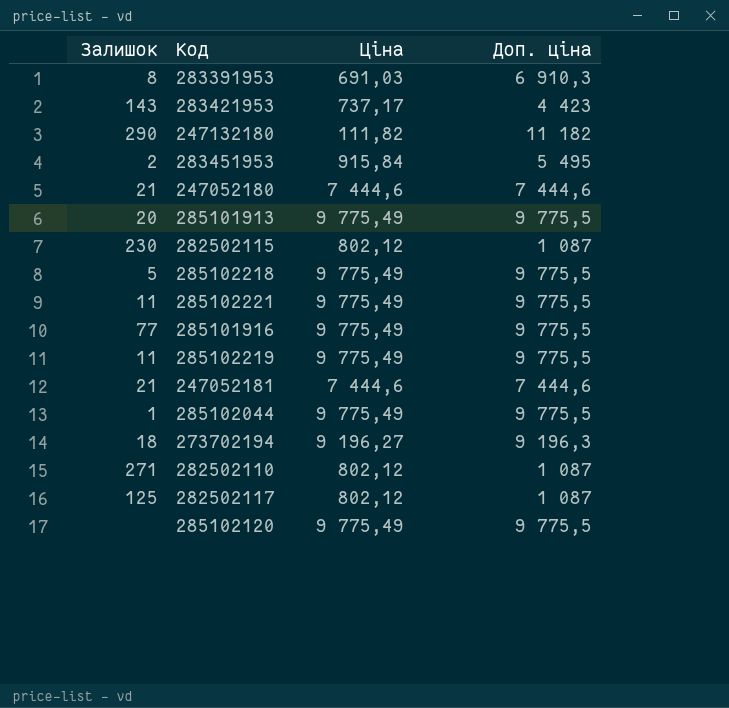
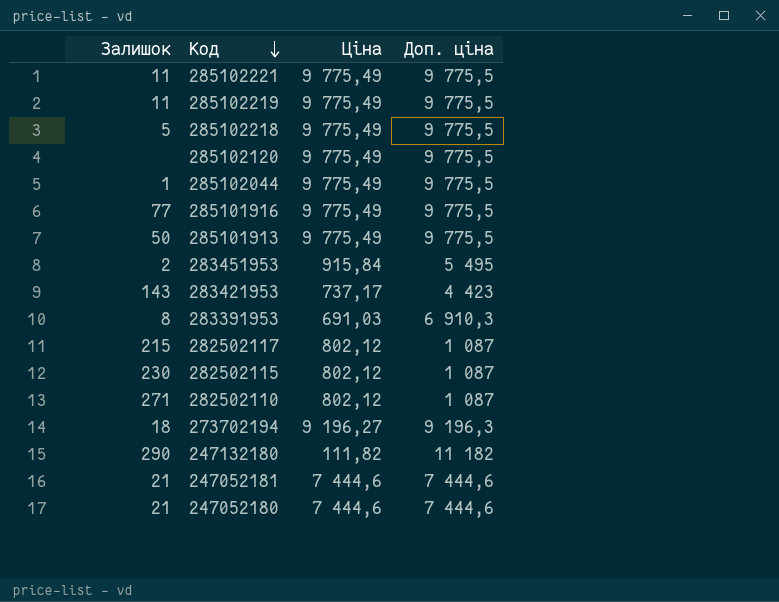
row order: none -> Код descending
285101913 | Залишок: 20 -> 50
282502117 | Залишок: 125 -> 215

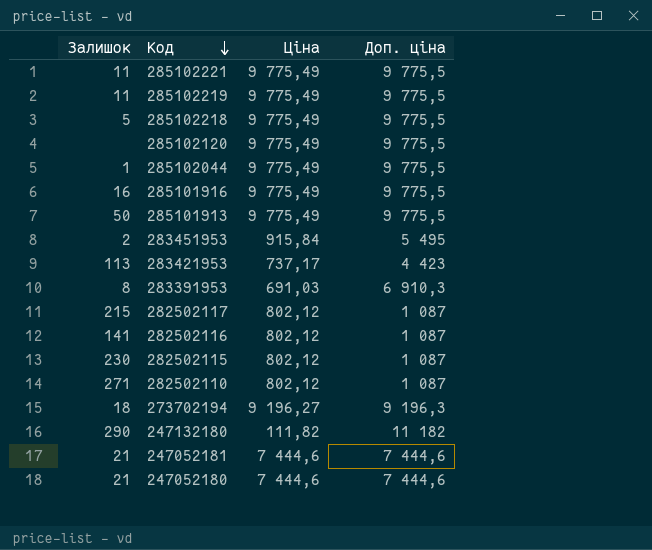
285101916 | Залишок: 77 -> 16
283421953 | Залишок: 143 -> 113
row 282502116: none -> 141 | 802,12 | 1 087

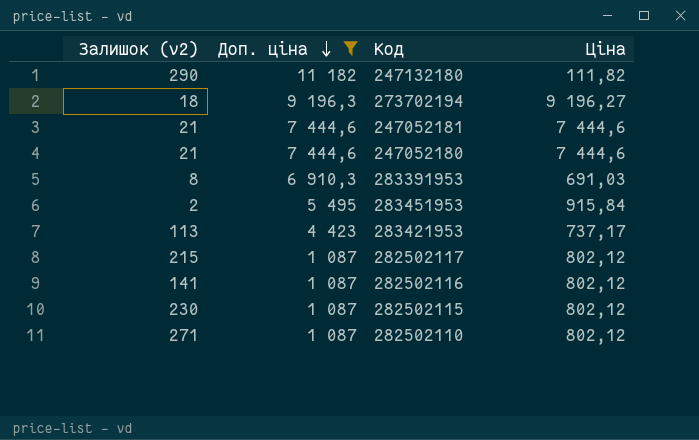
filter: none -> Доп. ціна != 9 775,5
row order: Код descending -> Доп. ціна descending
column name: Залишок -> Залишок (v2)
column Доп. ціна | position: 4 -> 2

